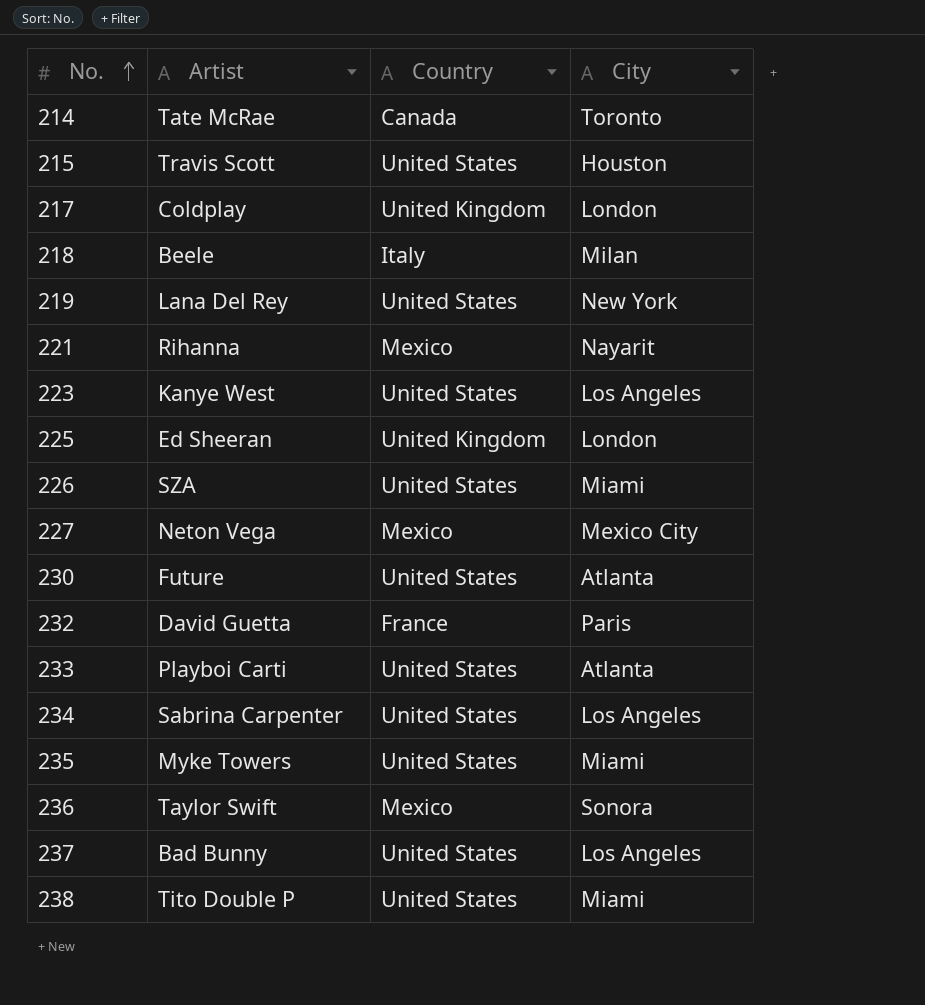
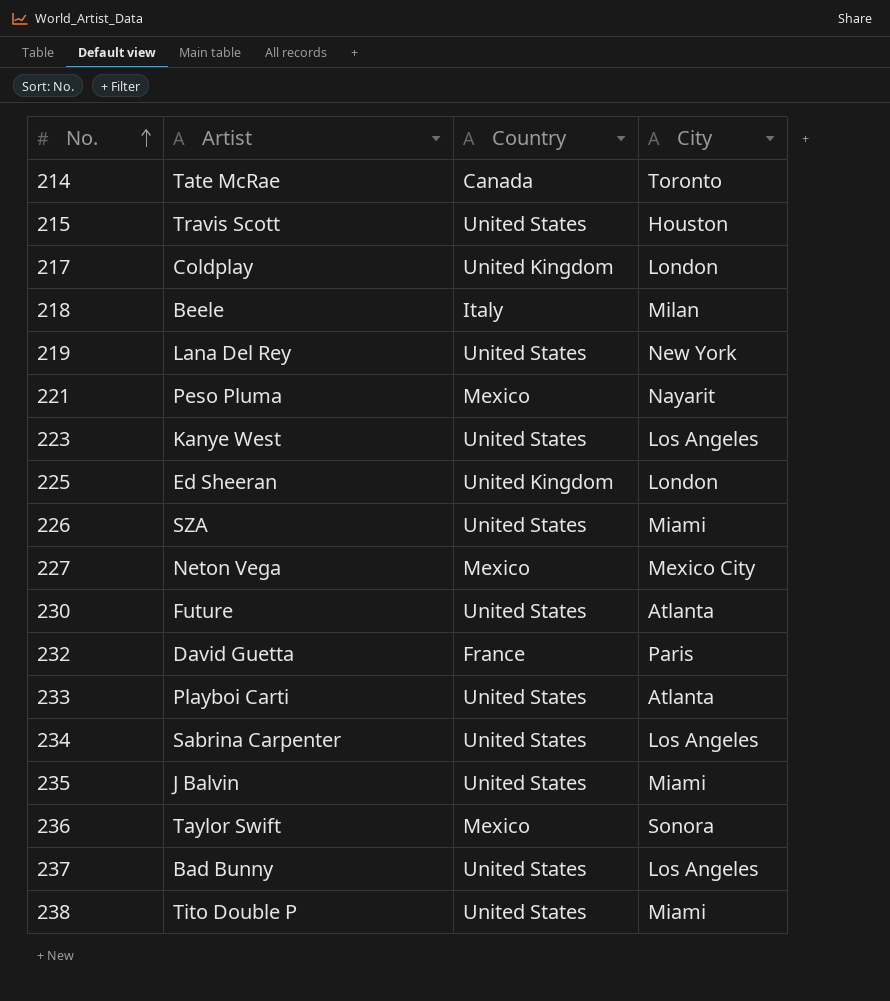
221 | Artist: Rihanna -> Peso Pluma
235 | Artist: Myke Towers -> J Balvin

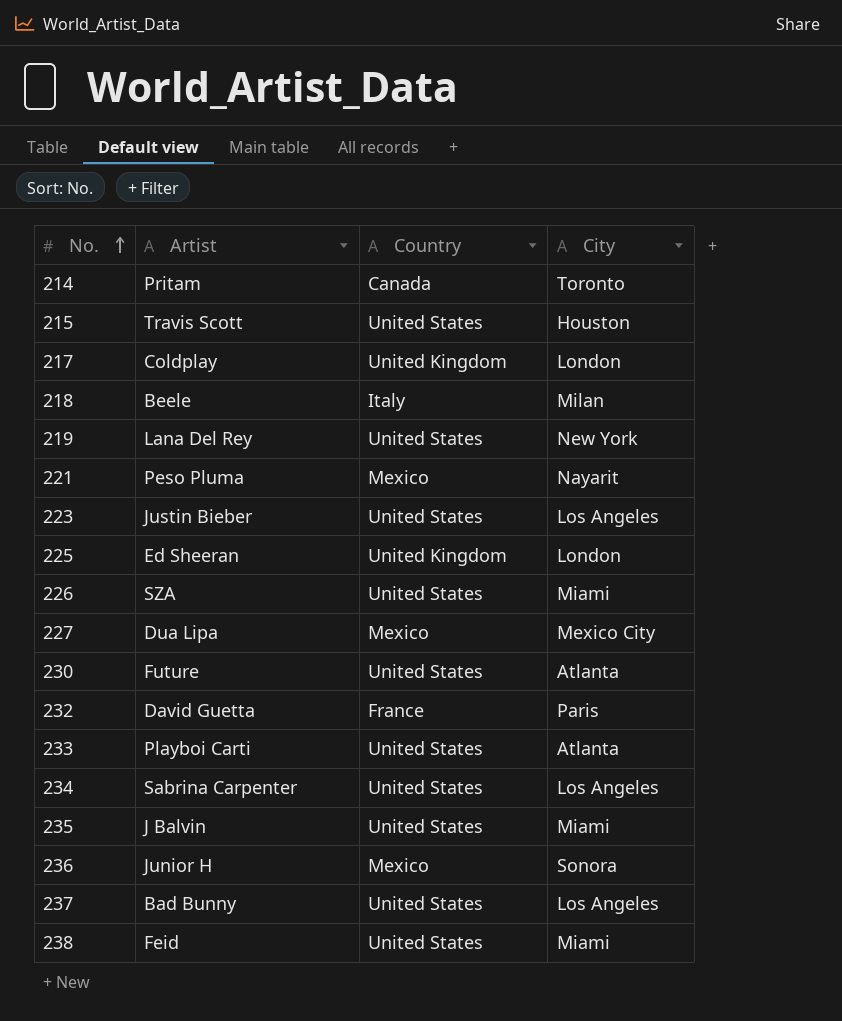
214 | Artist: Tate McRae -> Pritam
223 | Artist: Kanye West -> Justin Bieber
227 | Artist: Neton Vega -> Dua Lipa
236 | Artist: Taylor Swift -> Junior H
238 | Artist: Tito Double P -> Feid

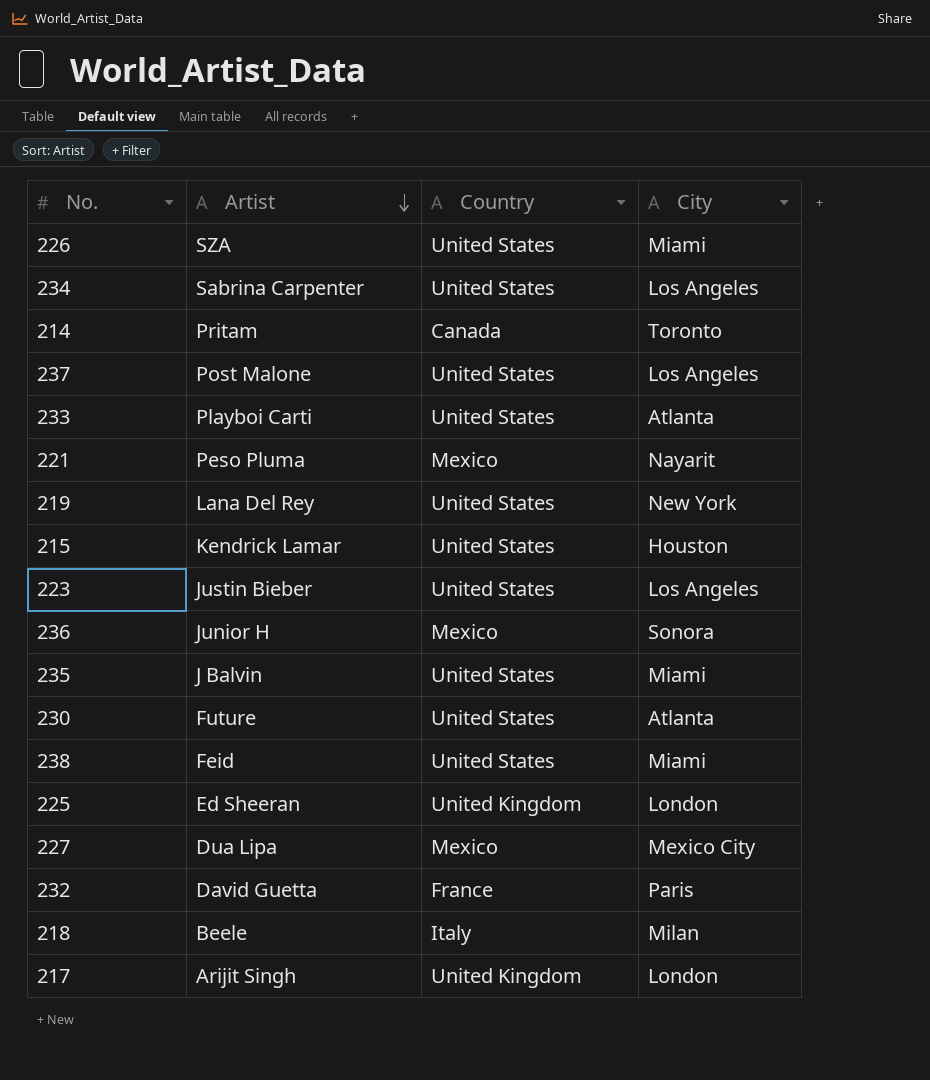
row order: No. ascending -> Artist descending
237 | Artist: Bad Bunny -> Post Malone
215 | Artist: Travis Scott -> Kendrick Lamar
217 | Artist: Coldplay -> Arijit Singh

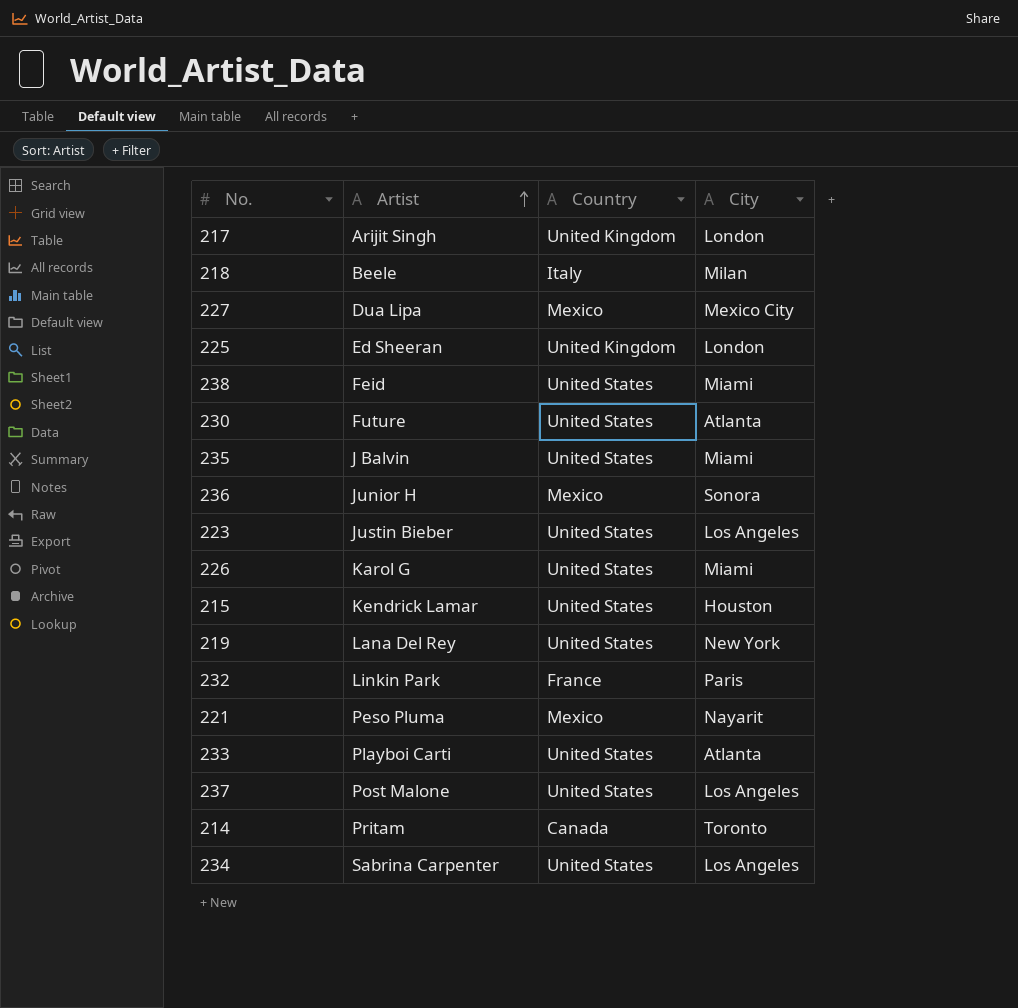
row order: Artist descending -> Artist ascending
226 | Artist: SZA -> Karol G
232 | Artist: David Guetta -> Linkin Park

